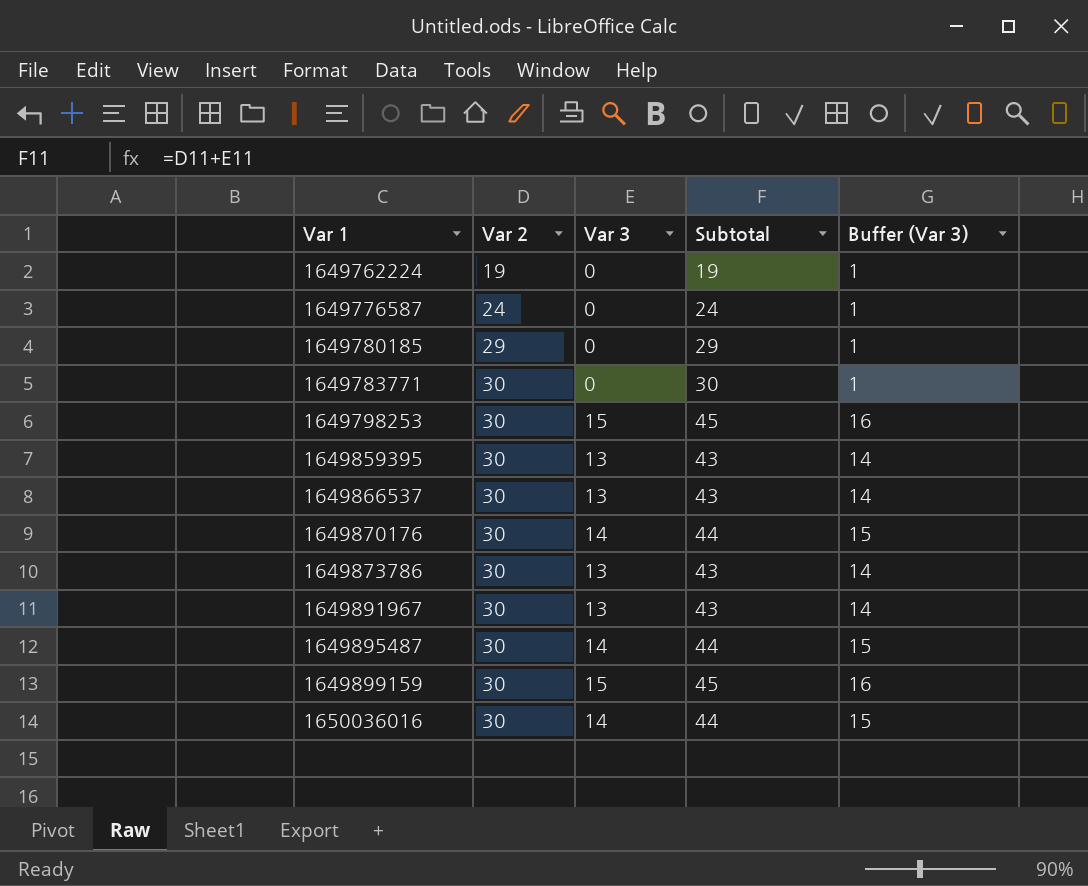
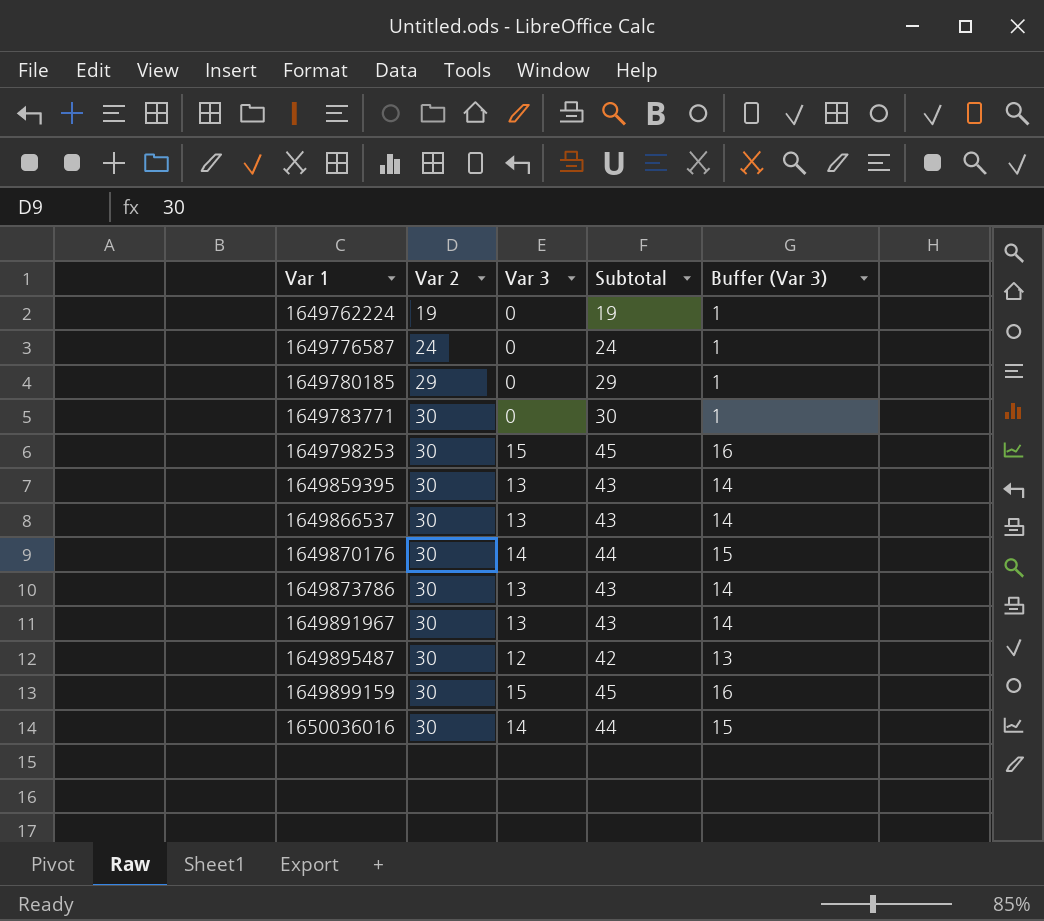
1649895487 | Var 3: 14 -> 12
1649895487 | Subtotal: 44 -> 42
1649895487 | Buffer (Var 3): 15 -> 13

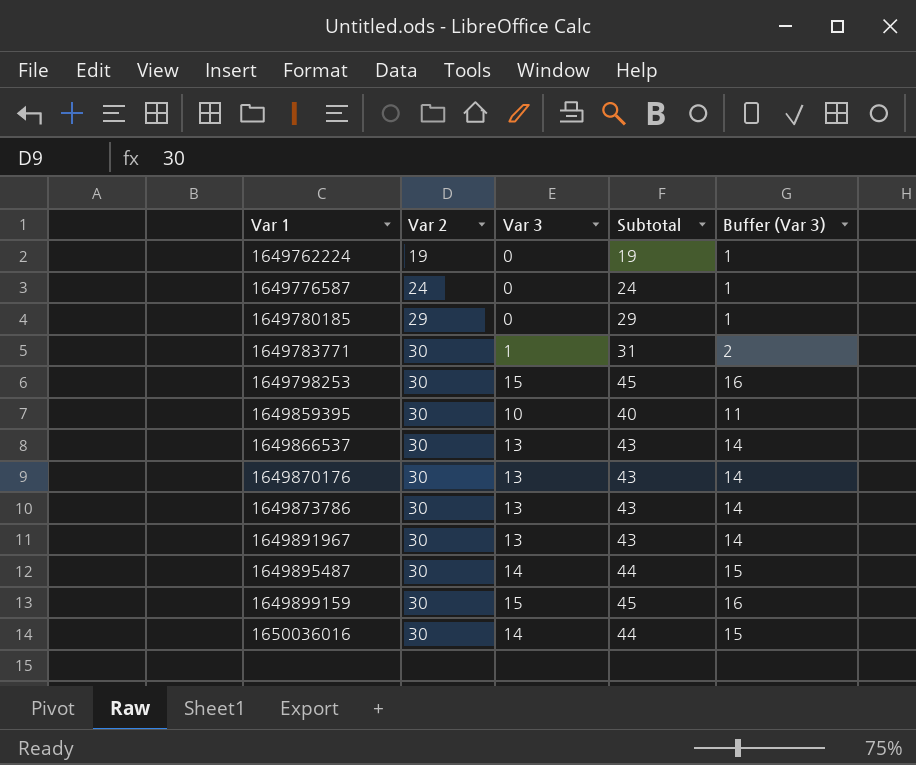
1649783771 | Var 3: 0 -> 1
1649783771 | Subtotal: 30 -> 31
1649783771 | Buffer (Var 3): 1 -> 2
1649859395 | Var 3: 13 -> 10
1649859395 | Subtotal: 43 -> 40
1649859395 | Buffer (Var 3): 14 -> 11
1649870176 | Var 3: 14 -> 13
1649870176 | Subtotal: 44 -> 43
1649870176 | Buffer (Var 3): 15 -> 14
1649895487 | Var 3: 12 -> 14
1649895487 | Subtotal: 42 -> 44
1649895487 | Buffer (Var 3): 13 -> 15

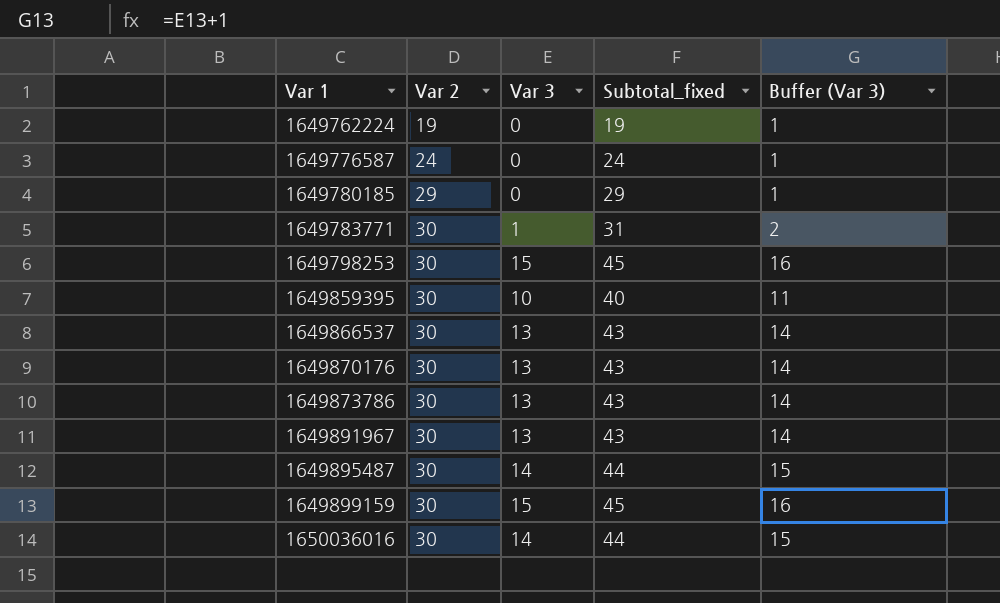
column name: Subtotal -> Subtotal_fixed

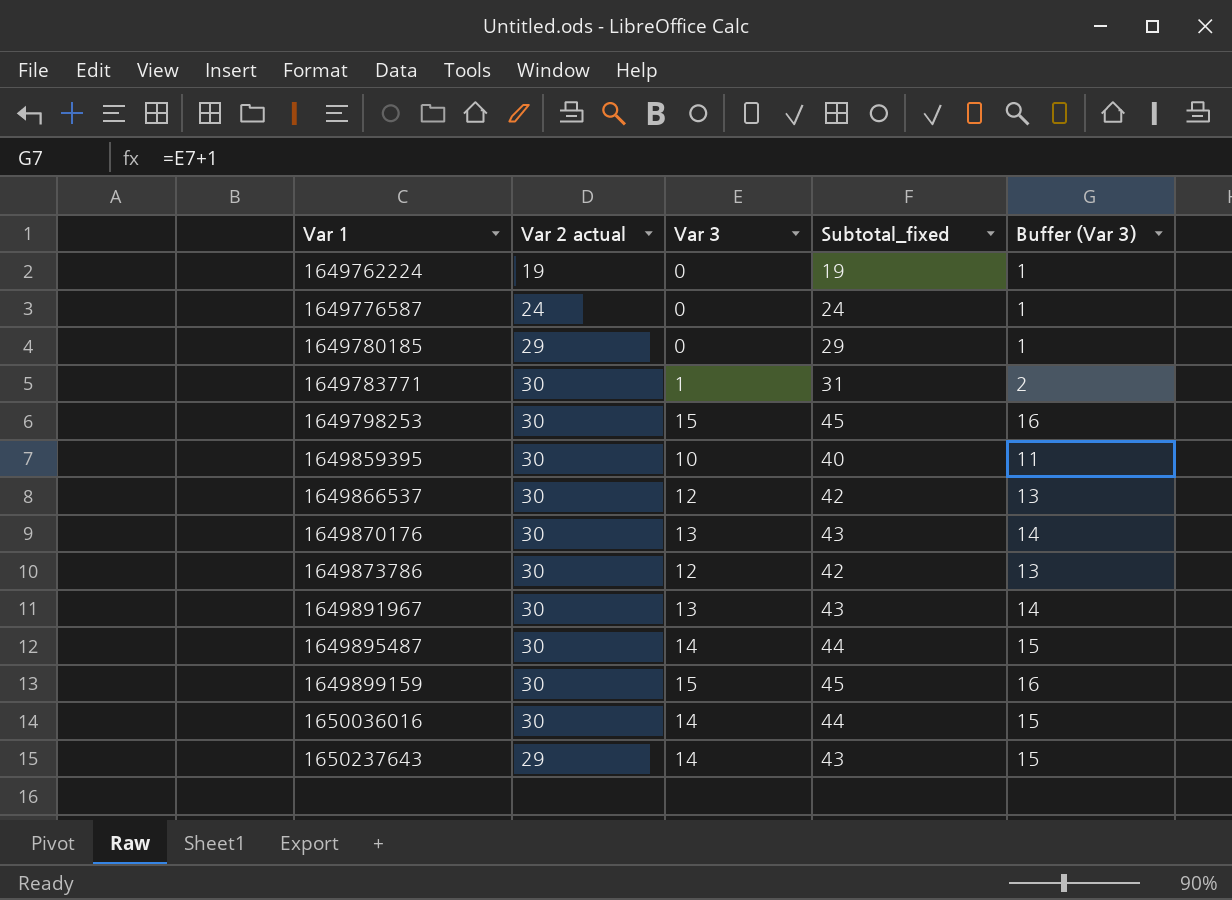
column name: Var 2 -> Var 2 actual
1649866537 | Var 3: 13 -> 12
1649866537 | Subtotal_fixed: 43 -> 42
1649866537 | Buffer (Var 3): 14 -> 13
1649873786 | Var 3: 13 -> 12
1649873786 | Subtotal_fixed: 43 -> 42
1649873786 | Buffer (Var 3): 14 -> 13
row 1650237643: none -> 29 | 14 | 43 | 15

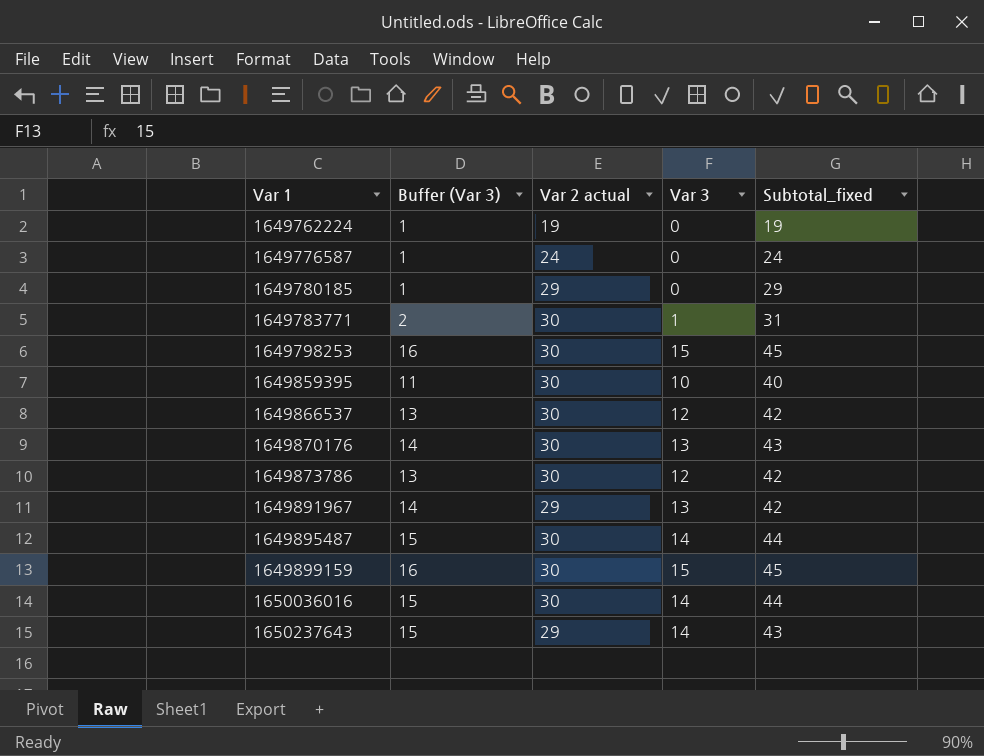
column Buffer (Var 3) | position: 5 -> 2
1649891967 | Var 2 actual: 30 -> 29
1649891967 | Subtotal_fixed: 43 -> 42

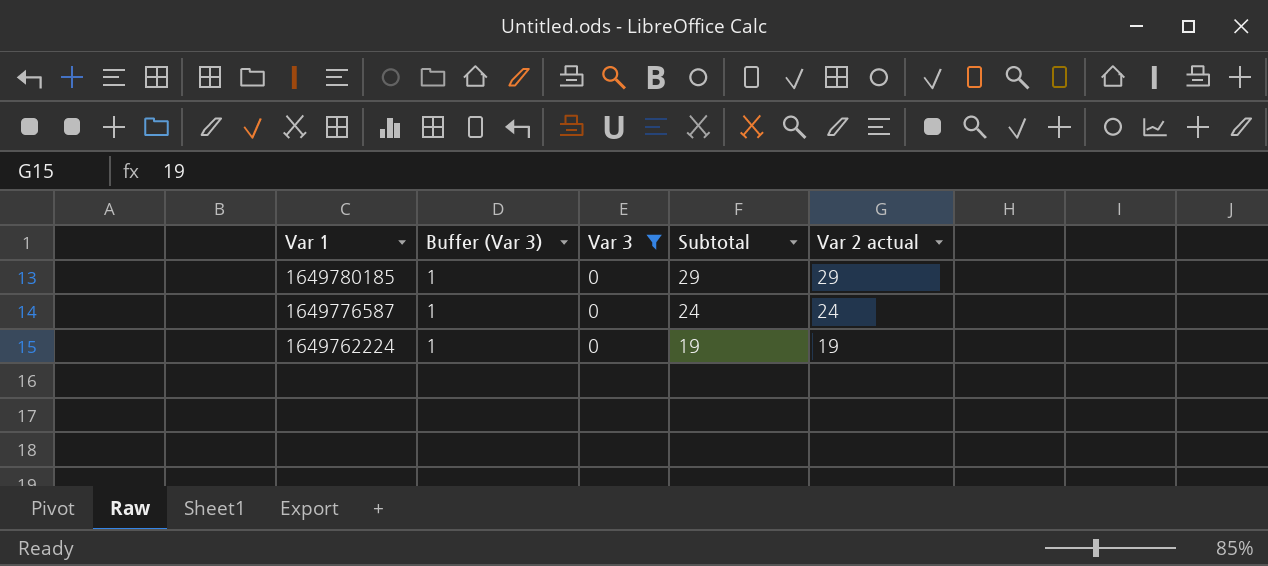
filter: none -> Var 3 = 0
row order: Var 1 ascending -> Var 1 descending
column name: Subtotal_fixed -> Subtotal
column Var 2 actual | position: 3 -> 5

